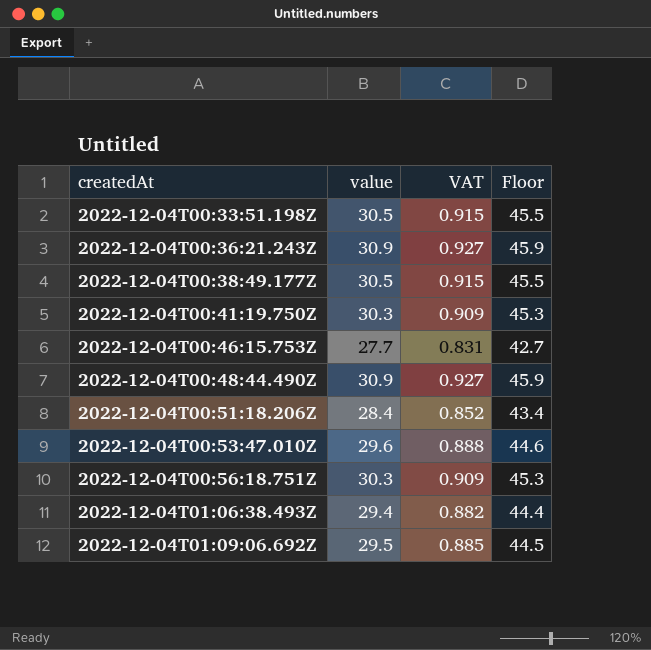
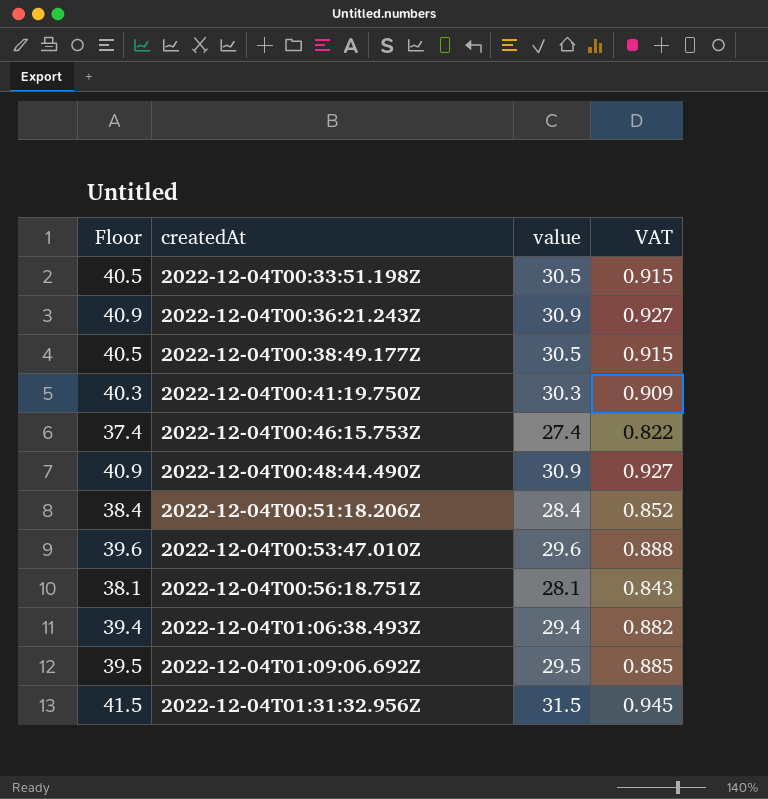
column Floor | formula: [value] + 15 -> [value] + 10
column Floor | position: 4 -> 1
2022-12-04T00:46:15.753Z | value: 27.7 -> 27.4
2022-12-04T00:46:15.753Z | VAT: 0.831 -> 0.822
2022-12-04T00:56:18.751Z | value: 30.3 -> 28.1
2022-12-04T00:56:18.751Z | VAT: 0.909 -> 0.843
row 2022-12-04T01:31:32.956Z: none -> 41.5 | 31.5 | 0.945

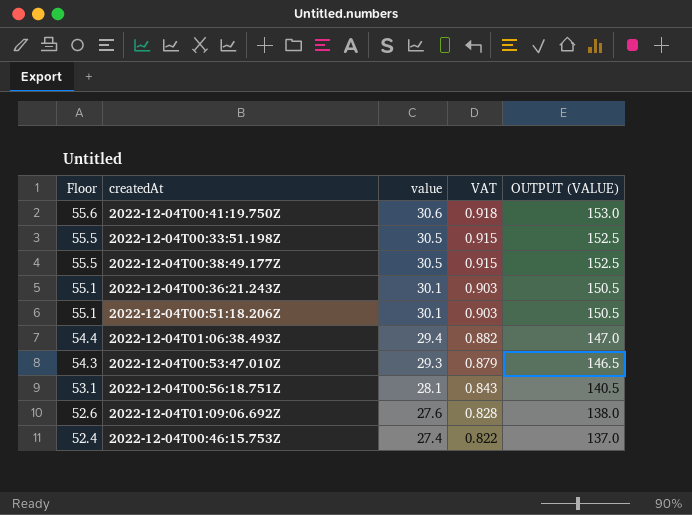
row order: createdAt ascending -> Floor descending
column Floor | formula: [value] + 10 -> [value] + 25
column OUTPUT (VALUE) | formula: none -> [value] * 5
row 2022-12-04T00:48:44.490Z: 40.9 | 30.9 | 0.927 -> none
row 2022-12-04T01:31:32.956Z: 41.5 | 31.5 | 0.945 -> none
2022-12-04T00:41:19.750Z | value: 30.3 -> 30.6
2022-12-04T00:41:19.750Z | VAT: 0.909 -> 0.918
2022-12-04T00:36:21.243Z | value: 30.9 -> 30.1
2022-12-04T00:36:21.243Z | VAT: 0.927 -> 0.903
2022-12-04T00:51:18.206Z | value: 28.4 -> 30.1
2022-12-04T00:51:18.206Z | VAT: 0.852 -> 0.903
2022-12-04T00:53:47.010Z | value: 29.6 -> 29.3
2022-12-04T00:53:47.010Z | VAT: 0.888 -> 0.879
2022-12-04T01:09:06.692Z | value: 29.5 -> 27.6
2022-12-04T01:09:06.692Z | VAT: 0.885 -> 0.828

